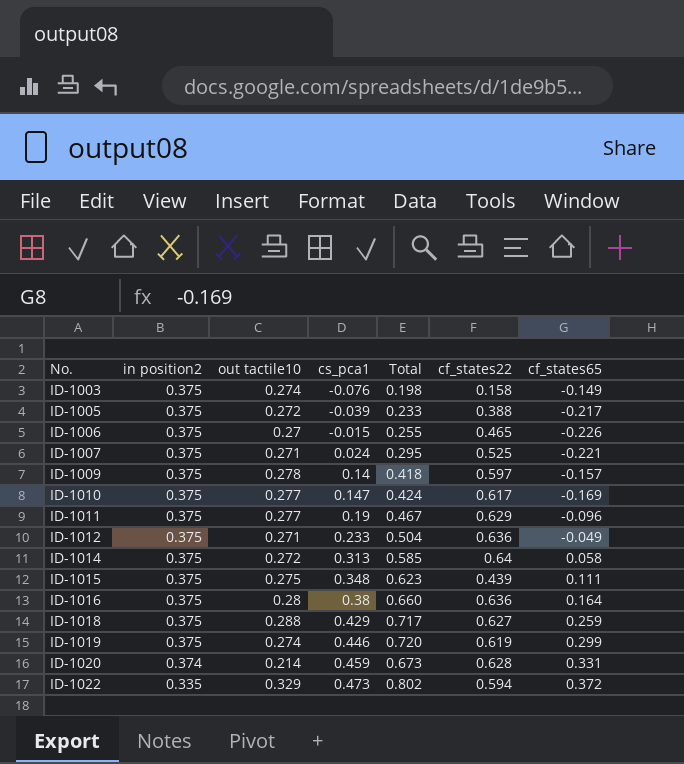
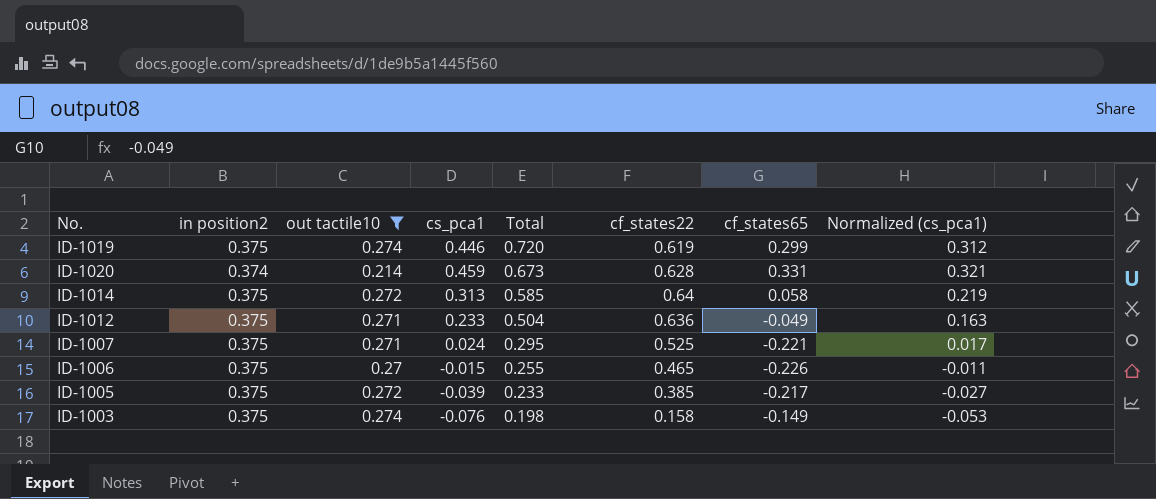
filter: none -> out tactile10 <= 0.274
row order: No. ascending -> Total descending
column Normalized (cs_pca1) | formula: none -> [cs_pca1] * 0.7
ID-1005 | cf_states22: 0.388 -> 0.385

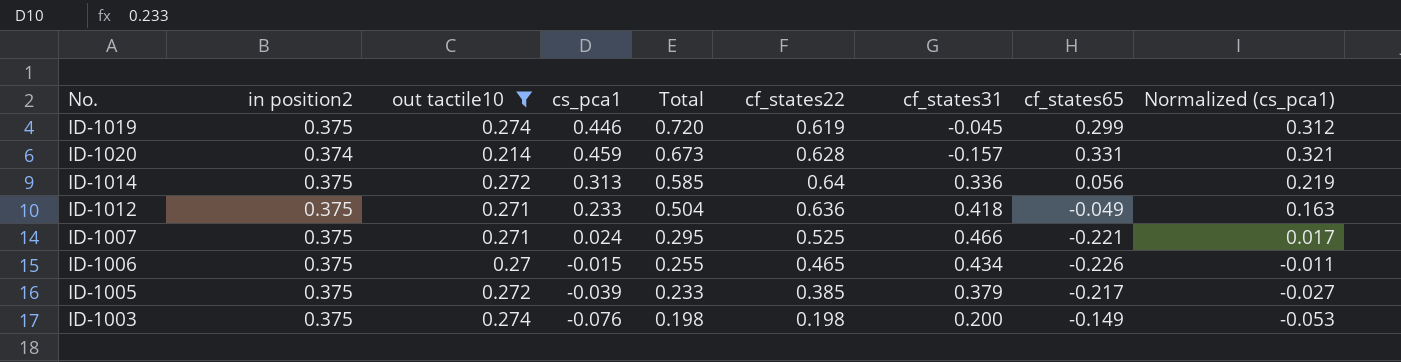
column cf_states31 | position: none -> 7
ID-1014 | cf_states65: 0.058 -> 0.056
ID-1003 | cf_states22: 0.158 -> 0.198

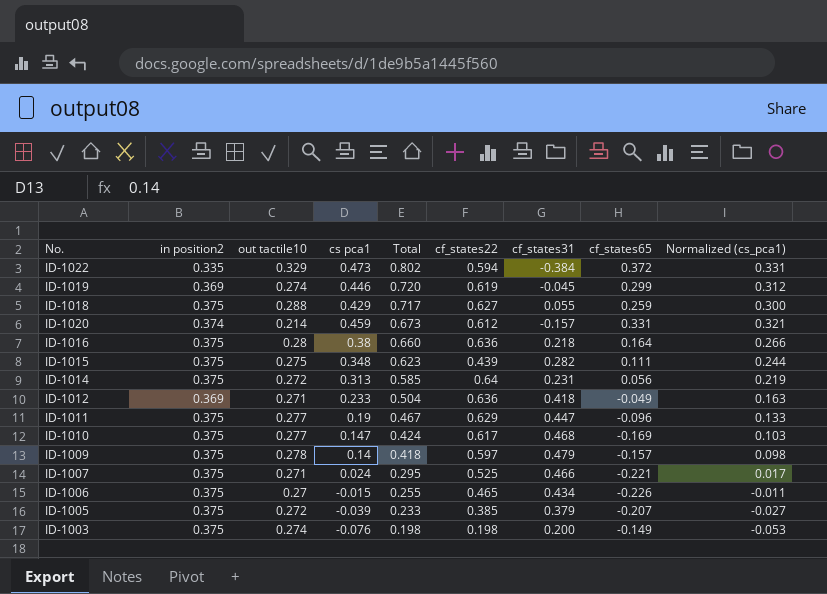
filter: out tactile10 <= 0.274 -> none
column name: cs_pca1 -> cs pca1
ID-1019 | in position2: 0.375 -> 0.369
ID-1020 | cf_states22: 0.628 -> 0.612
ID-1014 | cf_states31: 0.336 -> 0.231
ID-1012 | in position2: 0.375 -> 0.369
ID-1005 | cf_states65: -0.217 -> -0.207

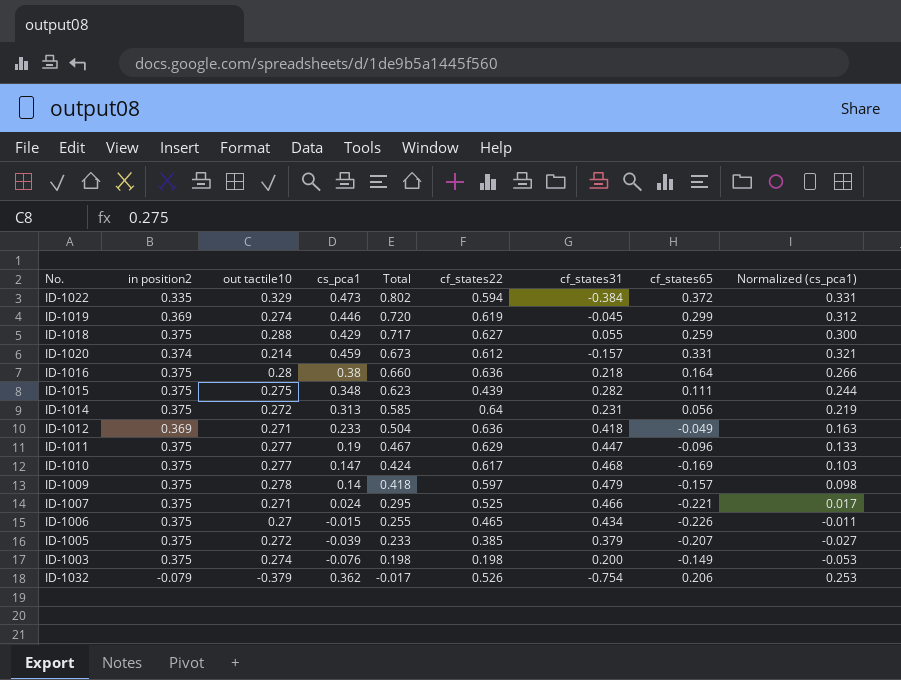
column name: cs pca1 -> cs_pca1
row ID-1032: none -> -0.079 | -0.379 | 0.362 | -0.017 | 0.526 | -0.754 | 0.206 | 0.253

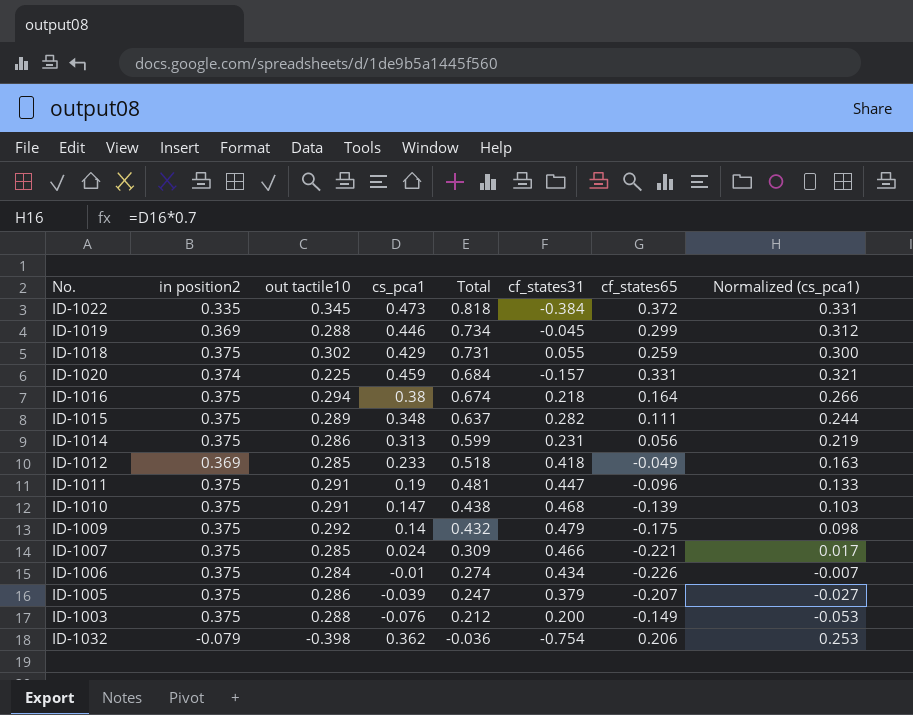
column cf_states22 | position: 6 -> none
ID-1022 | out tactile10: 0.329 -> 0.345
ID-1022 | Total: 0.802 -> 0.818
ID-1019 | out tactile10: 0.274 -> 0.288
ID-1019 | Total: 0.720 -> 0.734
ID-1018 | out tactile10: 0.288 -> 0.302
ID-1018 | Total: 0.717 -> 0.731
ID-1020 | out tactile10: 0.214 -> 0.225
ID-1020 | Total: 0.673 -> 0.684
ID-1016 | out tactile10: 0.28 -> 0.294
ID-1016 | Total: 0.660 -> 0.674
ID-1015 | out tactile10: 0.275 -> 0.289
ID-1015 | Total: 0.623 -> 0.637
ID-1014 | out tactile10: 0.272 -> 0.286
ID-1014 | Total: 0.585 -> 0.599
ID-1012 | out tactile10: 0.271 -> 0.285
ID-1012 | Total: 0.504 -> 0.518
ID-1011 | out tactile10: 0.277 -> 0.291
ID-1011 | Total: 0.467 -> 0.481
ID-1010 | out tactile10: 0.277 -> 0.291
ID-1010 | Total: 0.424 -> 0.438
ID-1010 | cf_states65: -0.169 -> -0.139
ID-1009 | out tactile10: 0.278 -> 0.292
ID-1009 | Total: 0.418 -> 0.432
ID-1009 | cf_states65: -0.157 -> -0.175
ID-1007 | out tactile10: 0.271 -> 0.285
ID-1007 | Total: 0.295 -> 0.309
ID-1006 | out tactile10: 0.27 -> 0.284
ID-1006 | cs_pca1: -0.015 -> -0.01
ID-1006 | Total: 0.255 -> 0.274
ID-1006 | Normalized (cs_pca1): -0.011 -> -0.007
ID-1005 | out tactile10: 0.272 -> 0.286
ID-1005 | Total: 0.233 -> 0.247
ID-1003 | out tactile10: 0.274 -> 0.288
ID-1003 | Total: 0.198 -> 0.212
ID-1032 | out tactile10: -0.379 -> -0.398
ID-1032 | Total: -0.017 -> -0.036

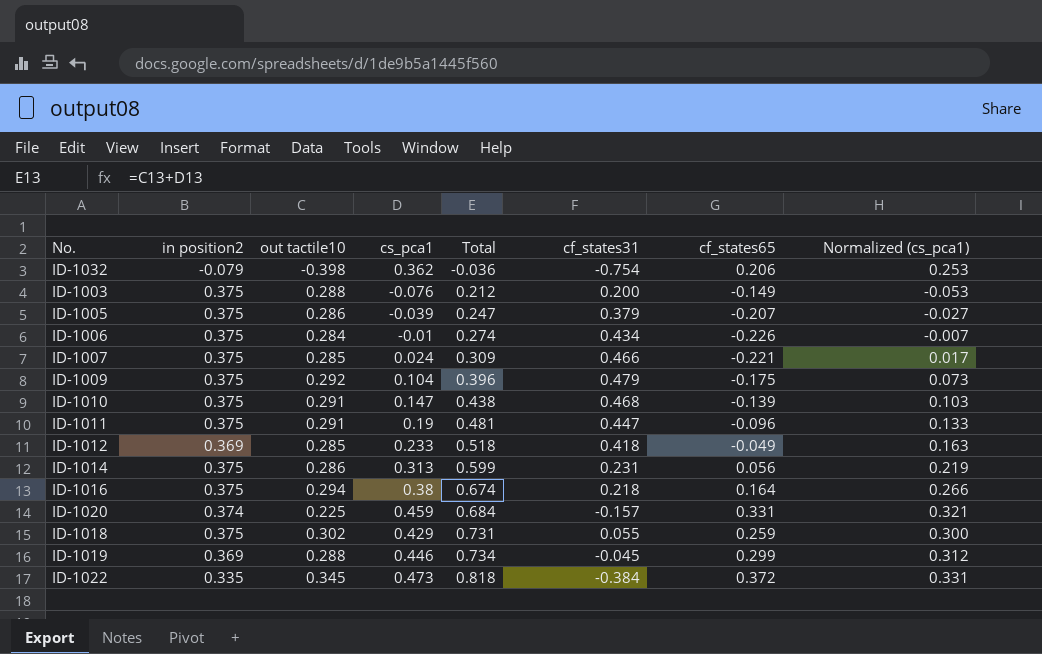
row order: Total descending -> Total ascending
row ID-1015: 0.375 | 0.289 | 0.348 | 0.637 | 0.282 | 0.111 | 0.244 -> none
ID-1009 | cs_pca1: 0.14 -> 0.104
ID-1009 | Total: 0.432 -> 0.396
ID-1009 | Normalized (cs_pca1): 0.098 -> 0.073

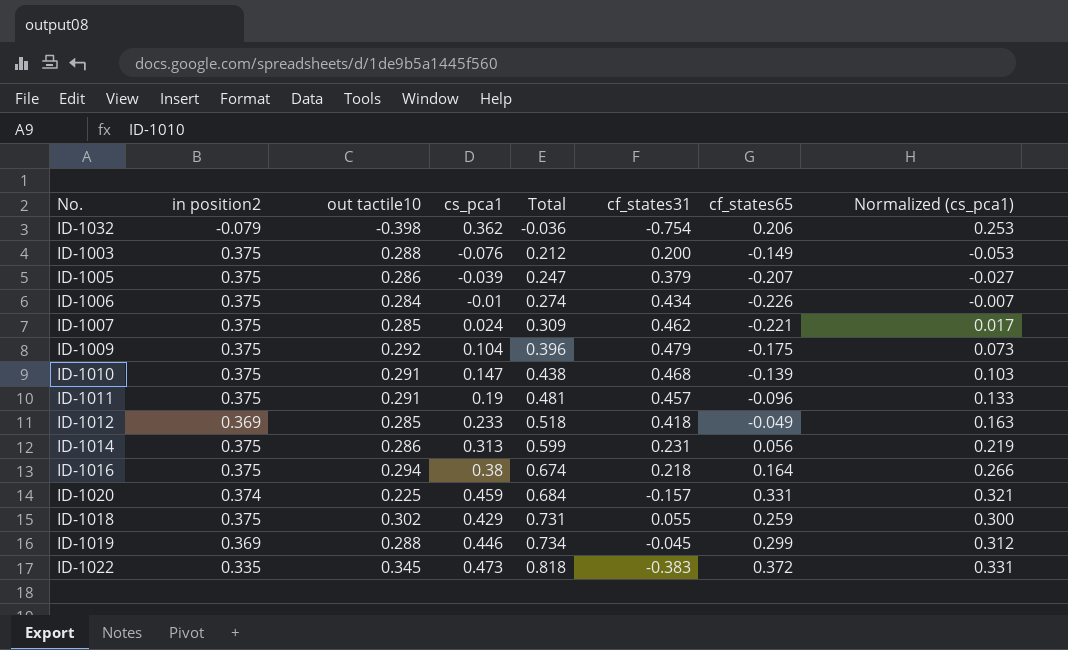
ID-1007 | cf_states31: 0.466 -> 0.462
ID-1011 | cf_states31: 0.447 -> 0.457
ID-1022 | cf_states31: -0.384 -> -0.383

